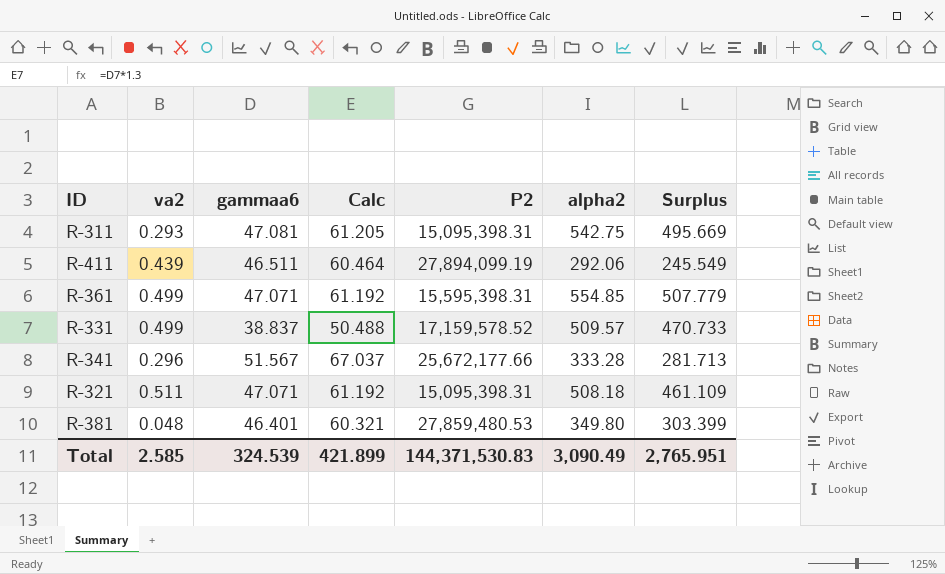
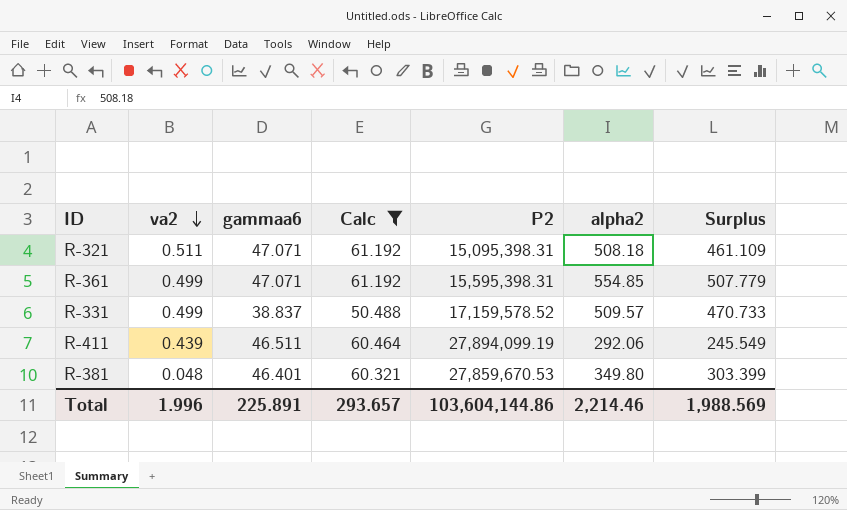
filter: none -> Calc <= 61.192
row order: none -> va2 descending
R-381 | P2: 27,859,480.53 -> 27,859,670.53
Total | va2: 2.585 -> 1.996
Total | gammaa6: 324.539 -> 225.891
Total | Calc: 421.899 -> 293.657
Total | P2: 144,371,530.83 -> 103,604,144.86
Total | alpha2: 3,090.49 -> 2,214.46
Total | Surplus: 2,765.951 -> 1,988.569

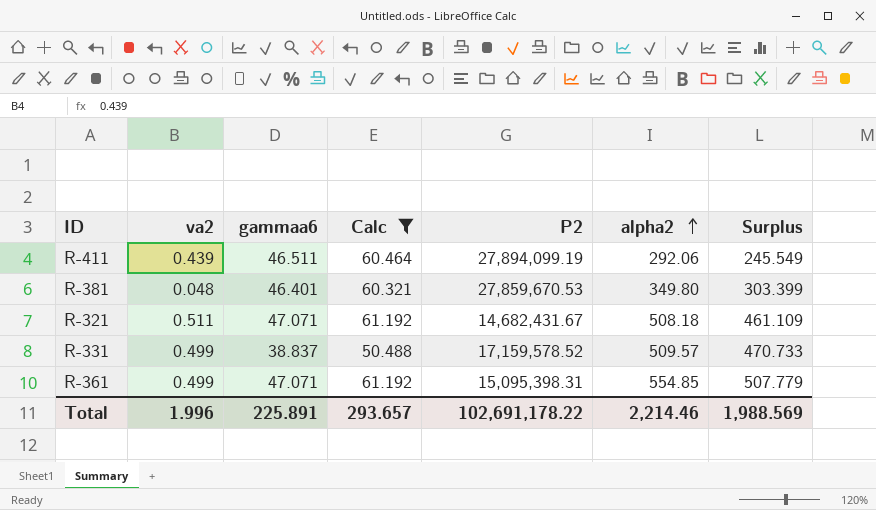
row order: va2 descending -> alpha2 ascending
R-321 | P2: 15,095,398.31 -> 14,682,431.67
R-361 | P2: 15,595,398.31 -> 15,095,398.31
Total | P2: 103,604,144.86 -> 102,691,178.22

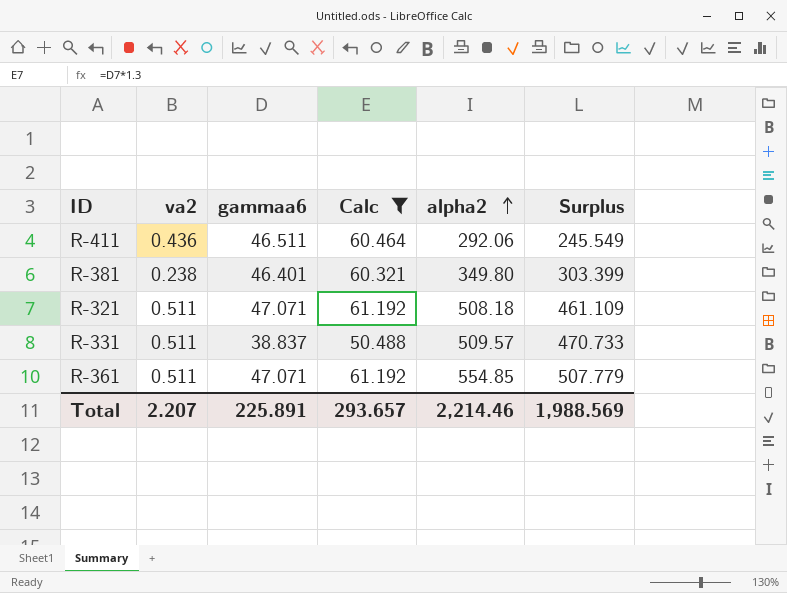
column P2 | position: 5 -> none
R-411 | va2: 0.439 -> 0.436
R-381 | va2: 0.048 -> 0.238
R-331 | va2: 0.499 -> 0.511
R-361 | va2: 0.499 -> 0.511
Total | va2: 1.996 -> 2.207

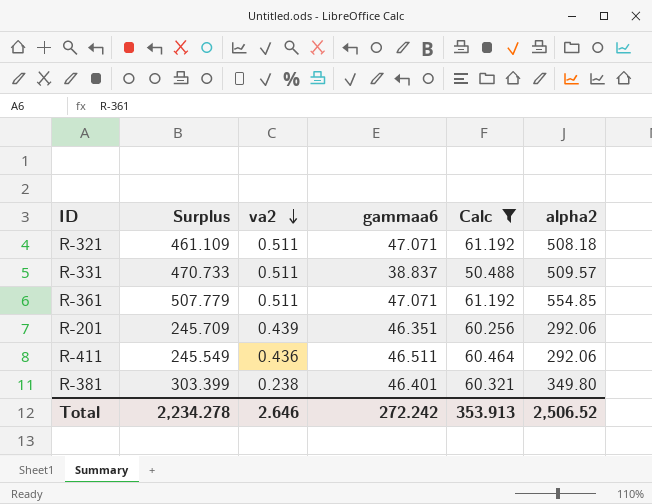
row order: alpha2 ascending -> va2 descending
column Surplus | position: 6 -> 2
row R-201: none -> 245.709 | 0.439 | 46.351 | 60.256 | 292.06
Total | Surplus: 1,988.569 -> 2,234.278
Total | va2: 2.207 -> 2.646
Total | gammaa6: 225.891 -> 272.242
Total | Calc: 293.657 -> 353.913
Total | alpha2: 2,214.46 -> 2,506.52

